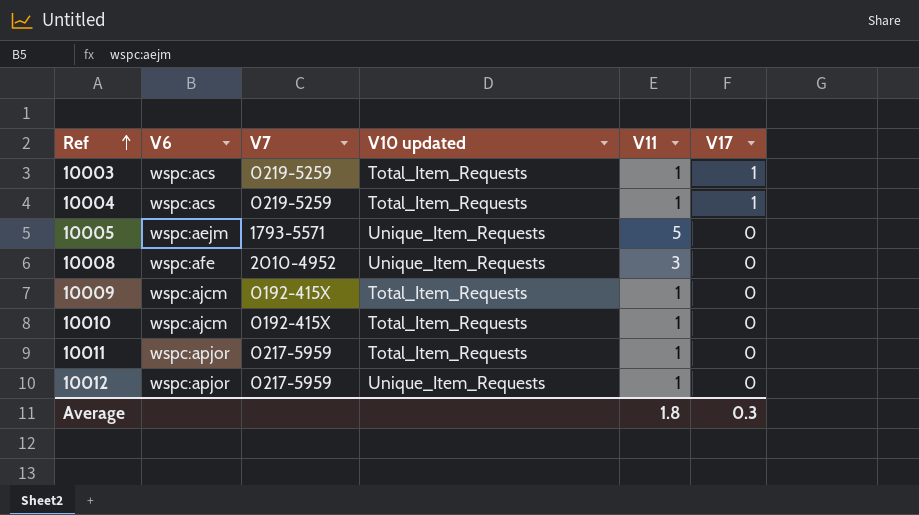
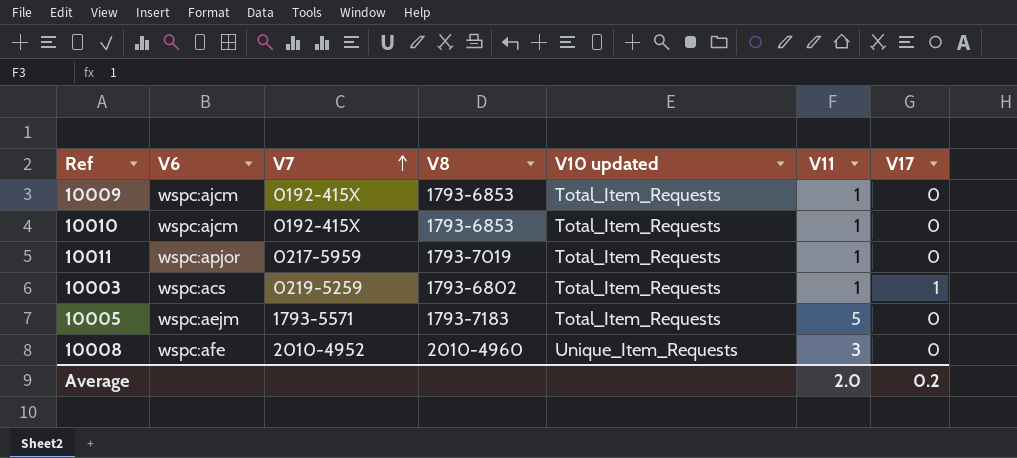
row order: Ref ascending -> V7 ascending
column V8 | position: none -> 4
row 10004: wspc:acs | 0219-5259 | Total_Item_Requests | 1 | 1 -> none
row 10012: wspc:apjor | 0217-5959 | Unique_Item_Requests | 1 | 0 -> none
10005 | V10 updated: Unique_Item_Requests -> Total_Item_Requests
Average | V11: 1.8 -> 2.0
Average | V17: 0.3 -> 0.2

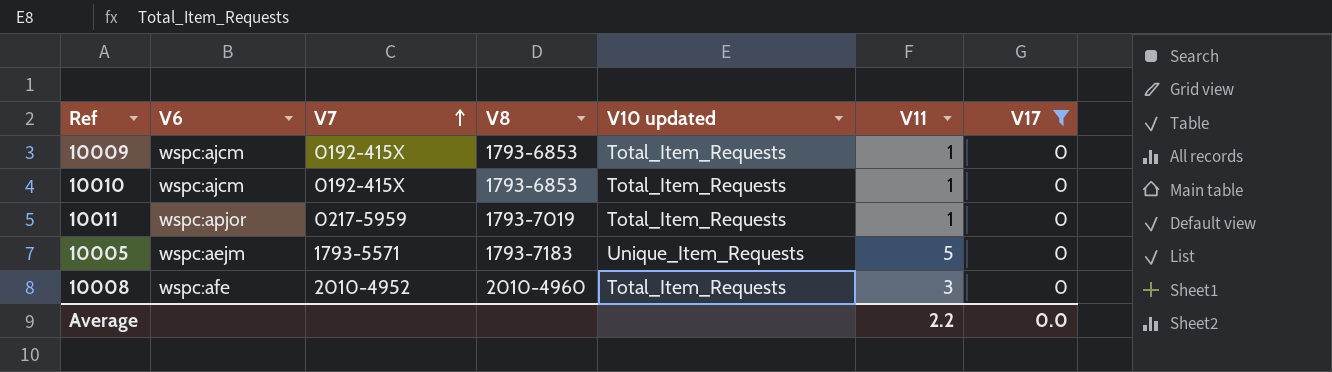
filter: none -> V17 = 0
10005 | V10 updated: Total_Item_Requests -> Unique_Item_Requests
10008 | V10 updated: Unique_Item_Requests -> Total_Item_Requests
Average | V11: 2.0 -> 2.2
Average | V17: 0.2 -> 0.0

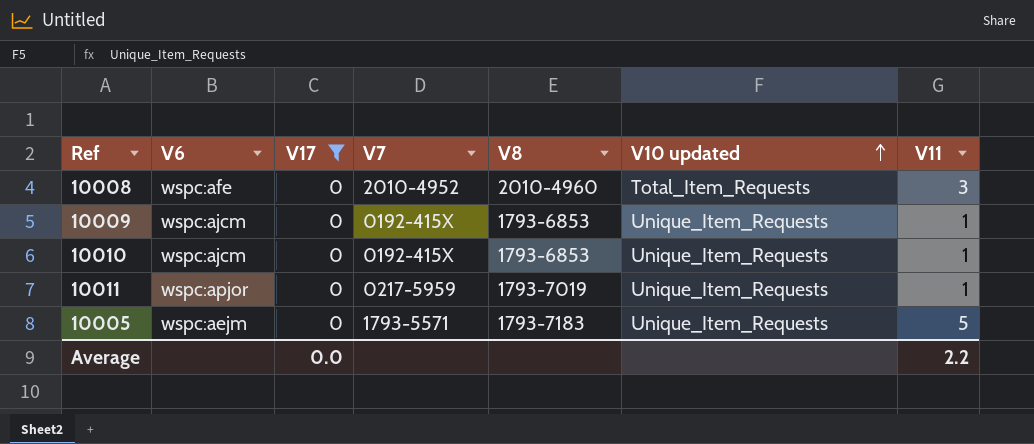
row order: V7 ascending -> V10 updated ascending
column V17 | position: 7 -> 3
10009 | V10 updated: Total_Item_Requests -> Unique_Item_Requests
10010 | V10 updated: Total_Item_Requests -> Unique_Item_Requests
10011 | V10 updated: Total_Item_Requests -> Unique_Item_Requests

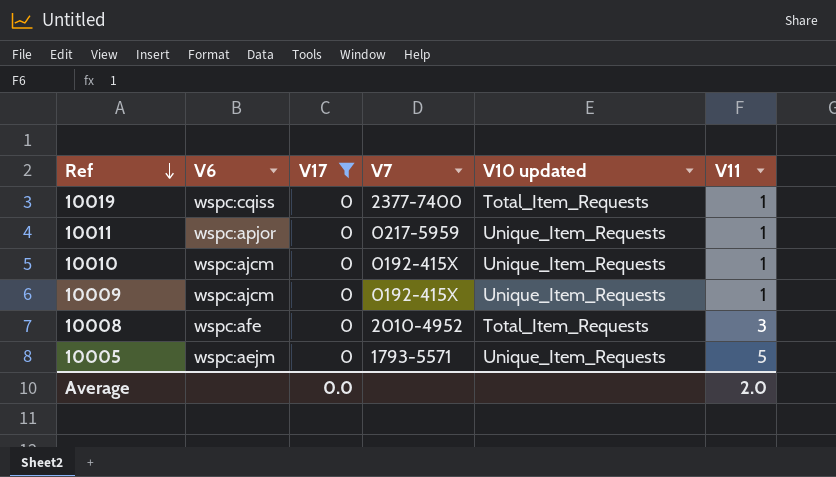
row order: V10 updated ascending -> Ref descending
column V8 | position: 5 -> none
row 10019: none -> wspc:cqiss | 0 | 2377-7400 | Total_Item_Requests | 1
Average | V11: 2.2 -> 2.0

